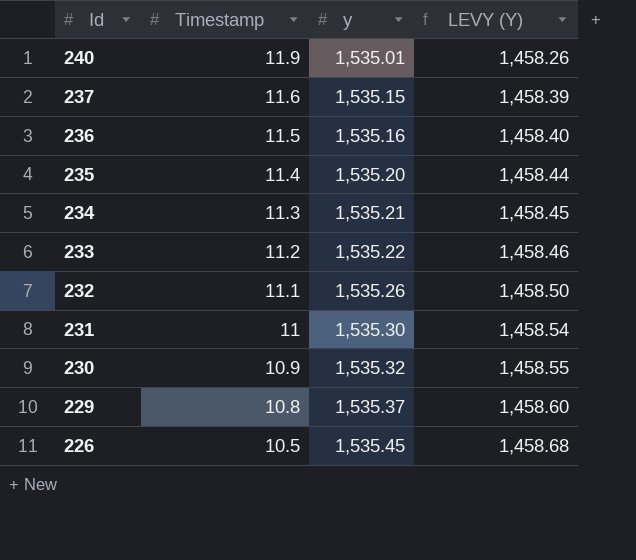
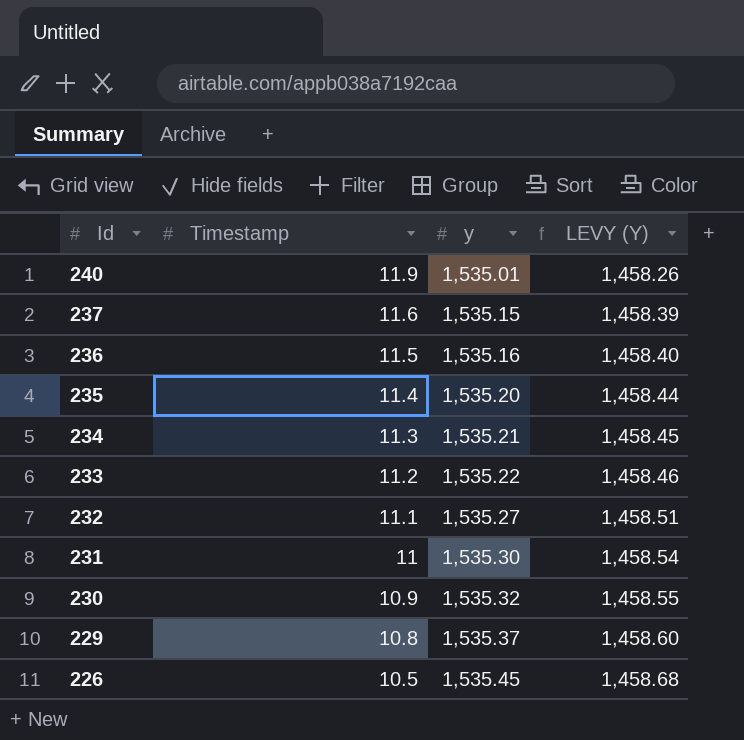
232 | y: 1,535.26 -> 1,535.27
232 | LEVY (Y): 1,458.50 -> 1,458.51

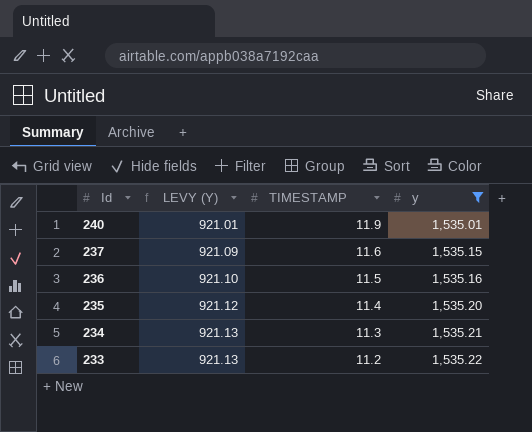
filter: none -> y <= 1,535.22
column LEVY (Y) | formula: [y] * 0.95 -> [y] * 0.6
column LEVY (Y) | position: 4 -> 2
column name: Timestamp -> TIMESTAMP

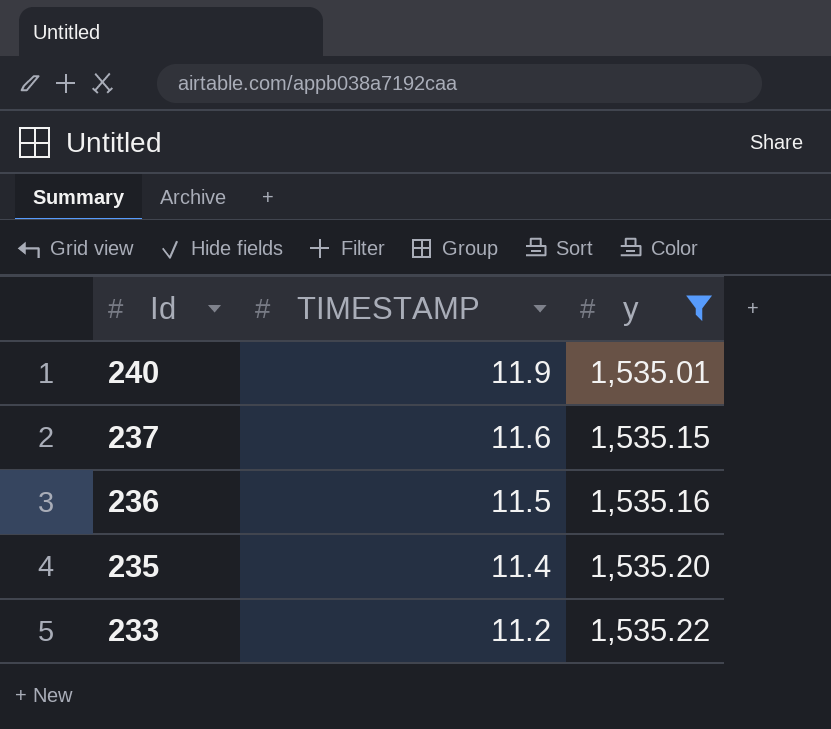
column LEVY (Y) | formula: [y] * 0.6 -> none
row 234: 921.13 | 11.3 | 1,535.21 -> none

